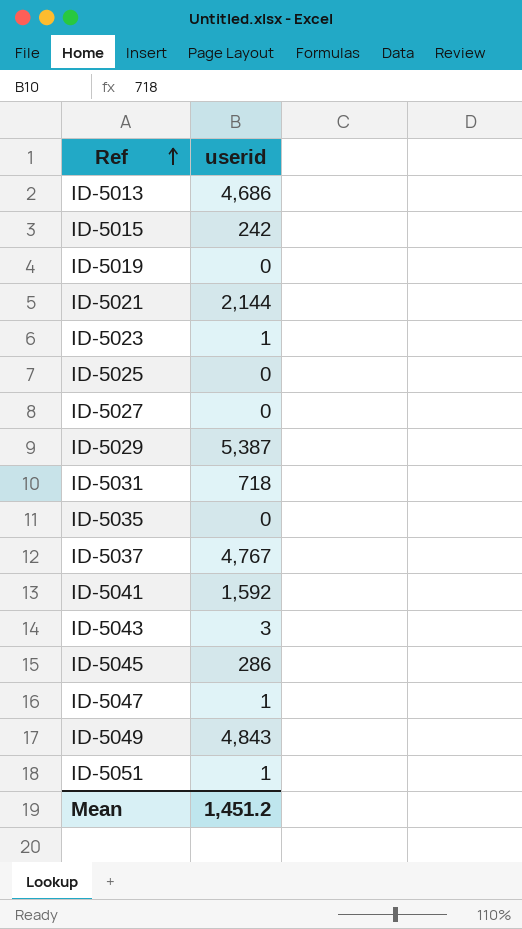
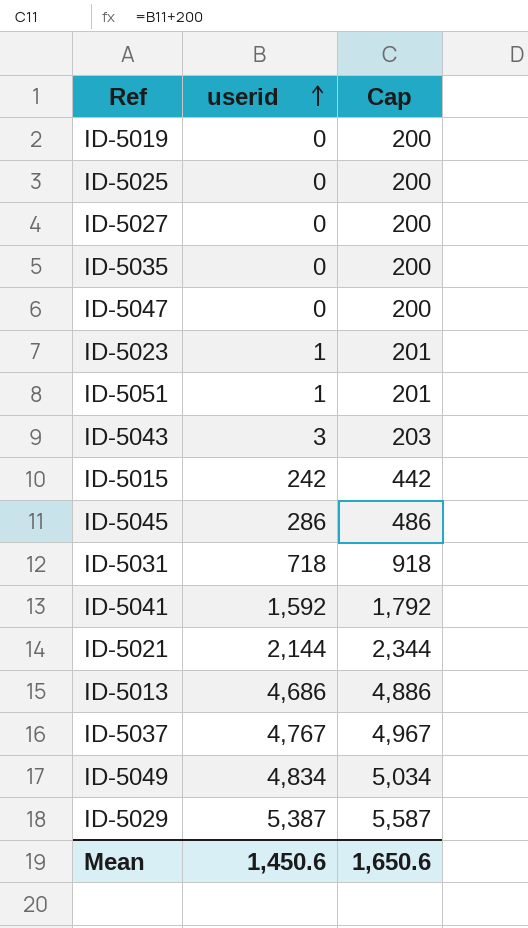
row order: Ref ascending -> userid ascending
column Cap | formula: none -> [userid] + 200
ID-5047 | userid: 1 -> 0
ID-5049 | userid: 4,843 -> 4,834
Mean | userid: 1,451.2 -> 1,450.6

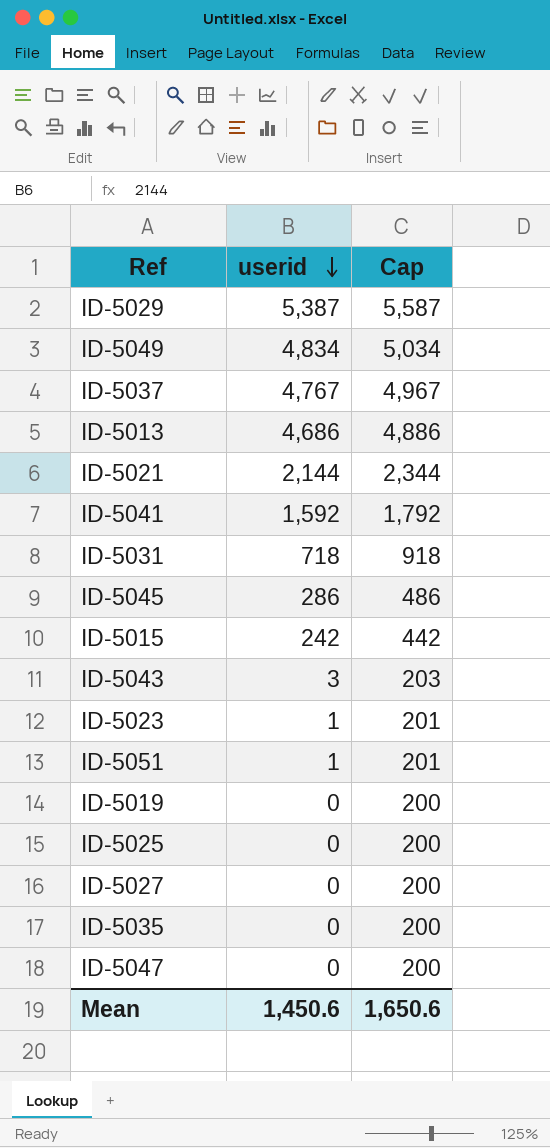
row order: userid ascending -> userid descending

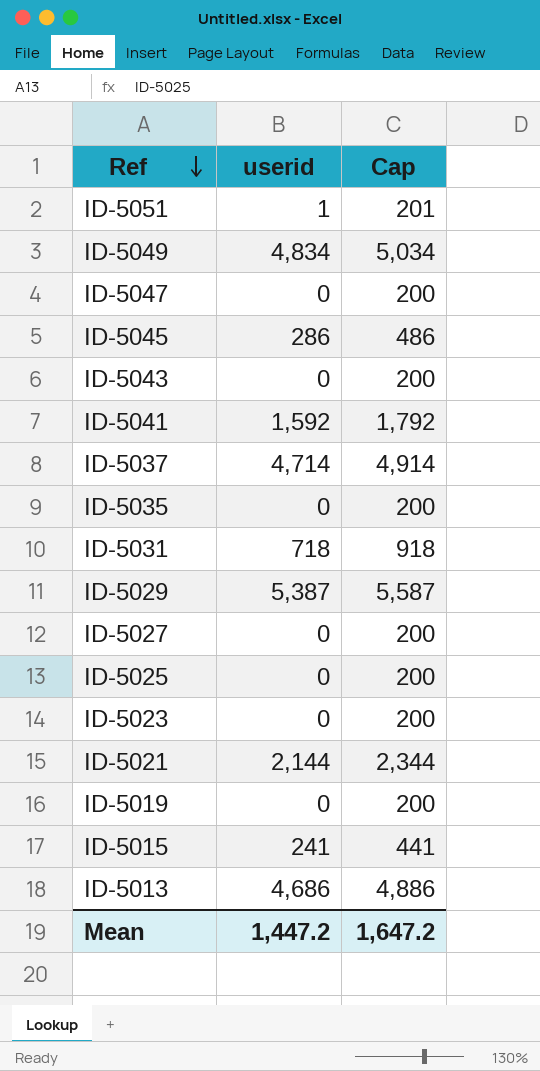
row order: userid descending -> Ref descending
ID-5043 | userid: 3 -> 0
ID-5043 | Cap: 203 -> 200
ID-5037 | userid: 4,767 -> 4,714
ID-5037 | Cap: 4,967 -> 4,914
ID-5023 | userid: 1 -> 0
ID-5023 | Cap: 201 -> 200
ID-5015 | userid: 242 -> 241
ID-5015 | Cap: 442 -> 441
Mean | userid: 1,450.6 -> 1,447.2
Mean | Cap: 1,650.6 -> 1,647.2

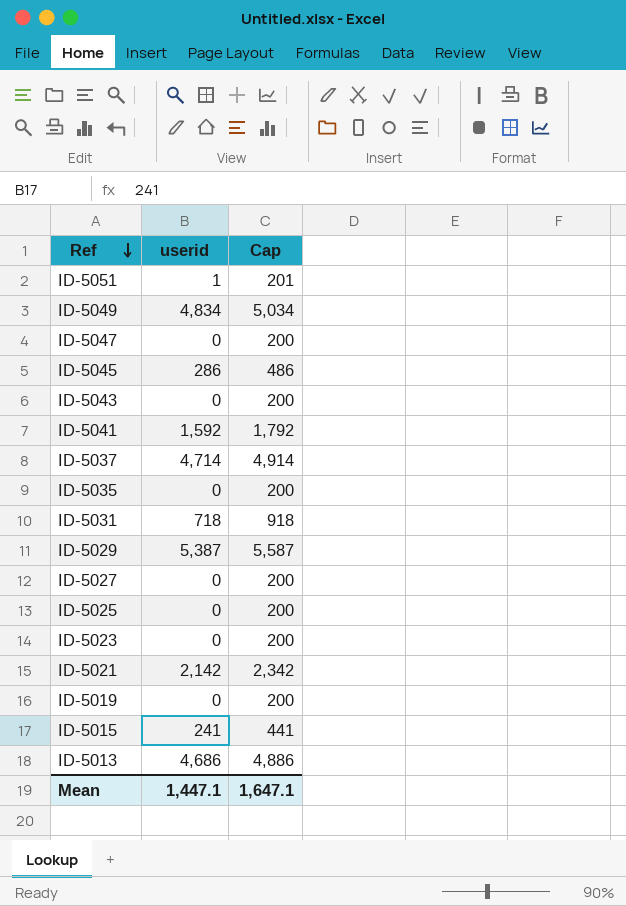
ID-5021 | userid: 2,144 -> 2,142
ID-5021 | Cap: 2,344 -> 2,342
Mean | userid: 1,447.2 -> 1,447.1
Mean | Cap: 1,647.2 -> 1,647.1

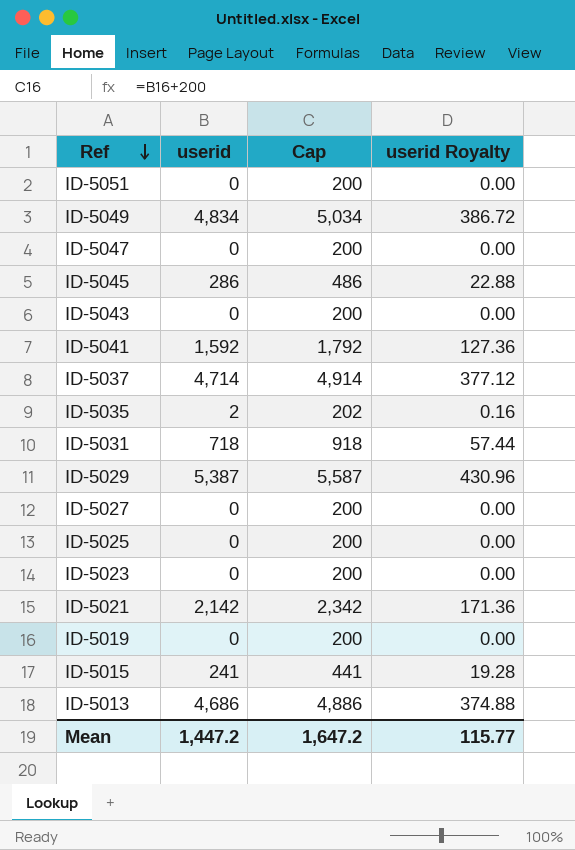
column userid Royalty | formula: none -> [userid] * 0.08
ID-5051 | userid: 1 -> 0
ID-5051 | Cap: 201 -> 200
ID-5035 | userid: 0 -> 2
ID-5035 | Cap: 200 -> 202
Mean | userid: 1,447.1 -> 1,447.2
Mean | Cap: 1,647.1 -> 1,647.2

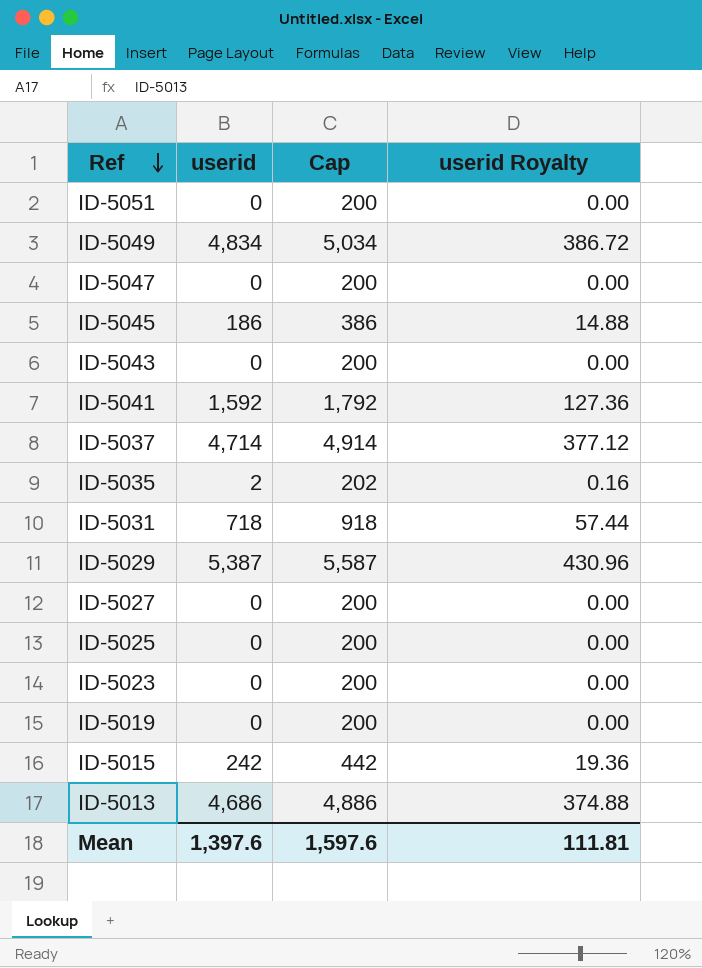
row ID-5021: 2,142 | 2,342 | 171.36 -> none
ID-5045 | userid: 286 -> 186
ID-5045 | Cap: 486 -> 386
ID-5045 | userid Royalty: 22.88 -> 14.88
ID-5015 | userid: 241 -> 242
ID-5015 | Cap: 441 -> 442
ID-5015 | userid Royalty: 19.28 -> 19.36
Mean | userid: 1,447.2 -> 1,397.6
Mean | Cap: 1,647.2 -> 1,597.6
Mean | userid Royalty: 115.77 -> 111.81

